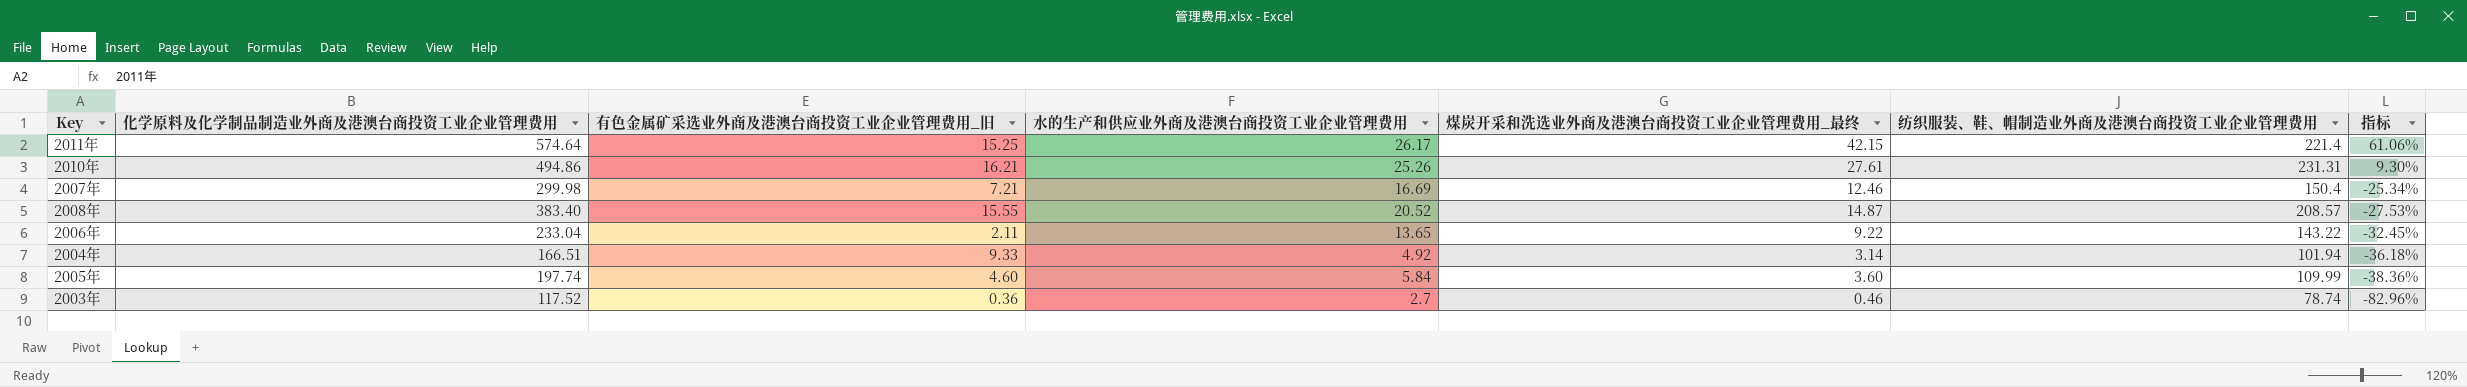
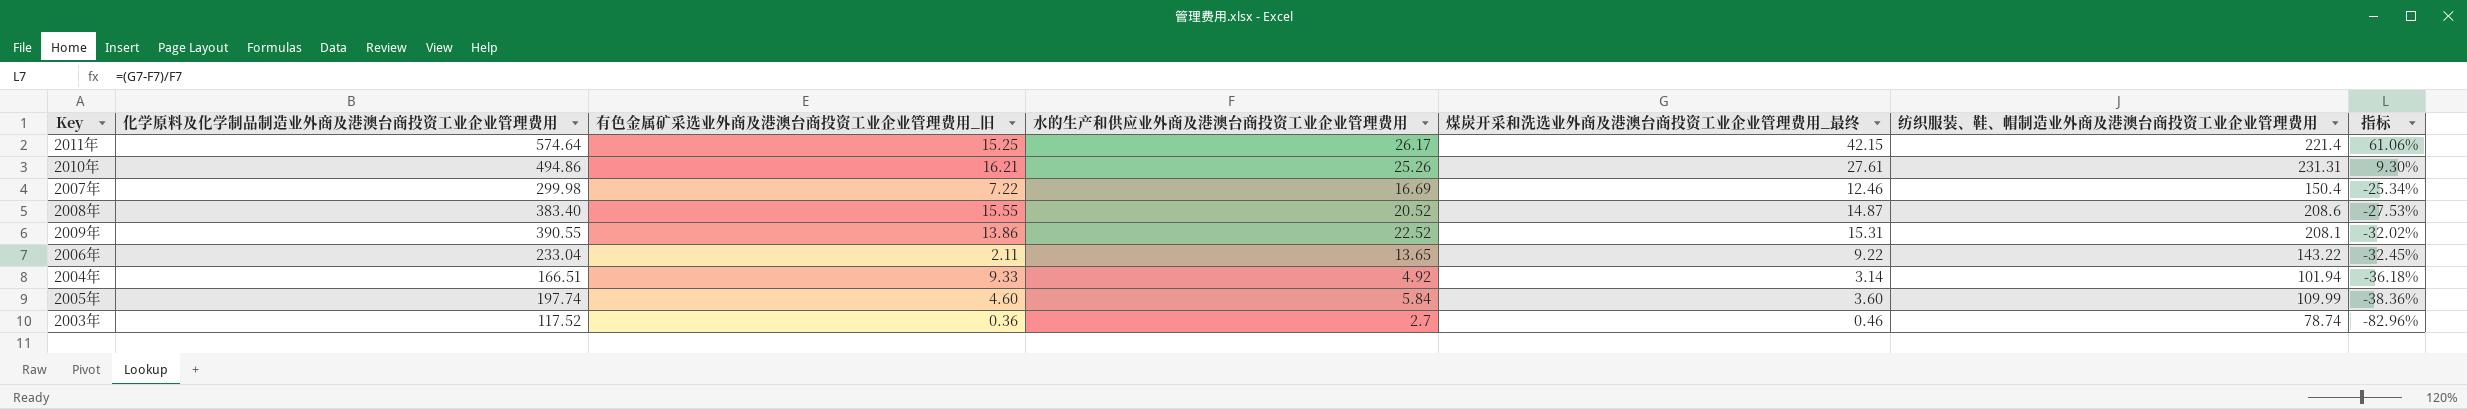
2007年 | 有色金属矿采选业外商及港澳台商投资工业企业管理费用_旧: 7.21 -> 7.22
2008年 | 纺织服装、鞋、帽制造业外商及港澳台商投资工业企业管理费用: 208.57 -> 208.6
row 2009年: none -> 390.55 | 13.86 | 22.52 | 15.31 | 208.1 | -32.02%

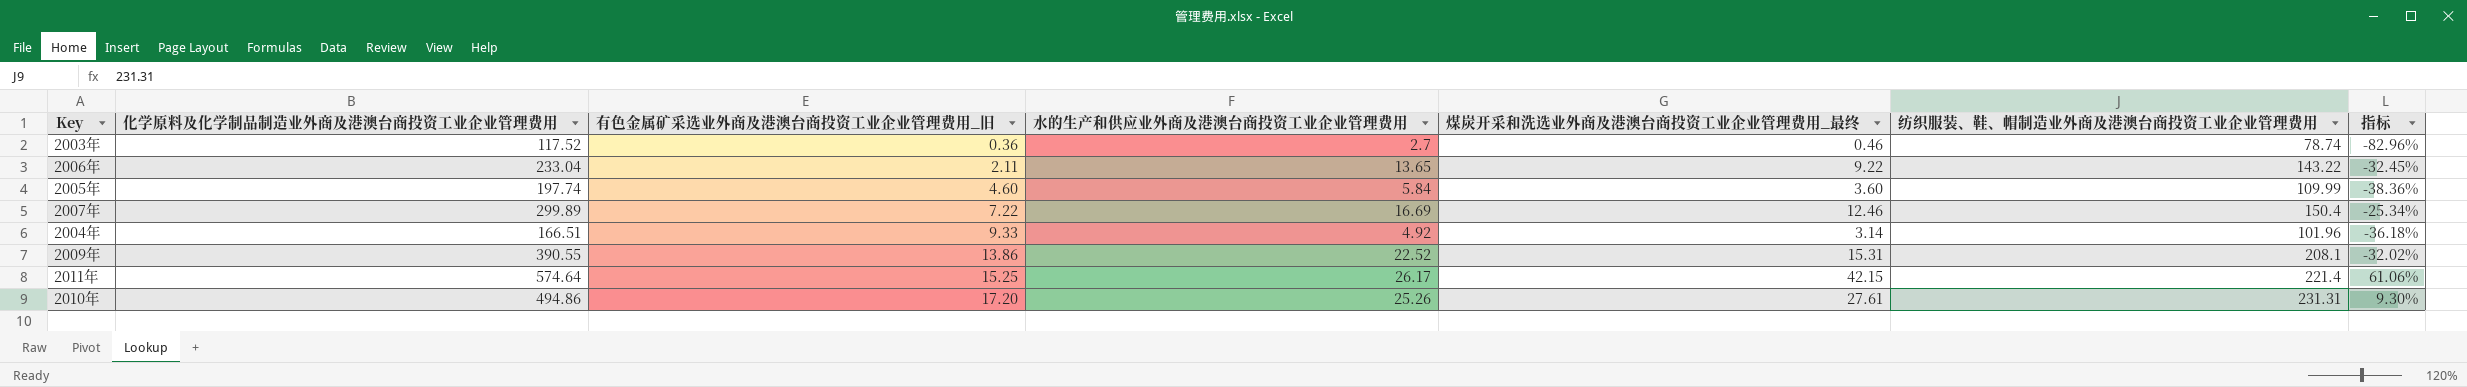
row order: 指标 descending -> 有色金属矿采选业外商及港澳台商投资工业企业管理费用_旧 ascending
row 2008年: 383.40 | 15.55 | 20.52 | 14.87 | 208.6 | -27.53% -> none
2007年 | 化学原料及化学制品制造业外商及港澳台商投资工业企业管理费用: 299.98 -> 299.89
2004年 | 纺织服装、鞋、帽制造业外商及港澳台商投资工业企业管理费用: 101.94 -> 101.96
2010年 | 有色金属矿采选业外商及港澳台商投资工业企业管理费用_旧: 16.21 -> 17.20

